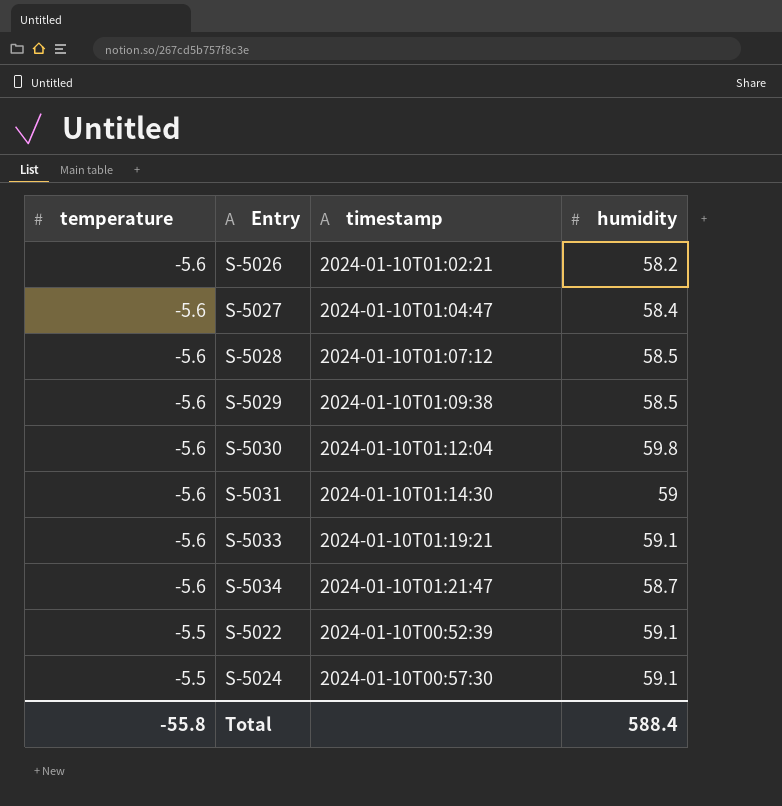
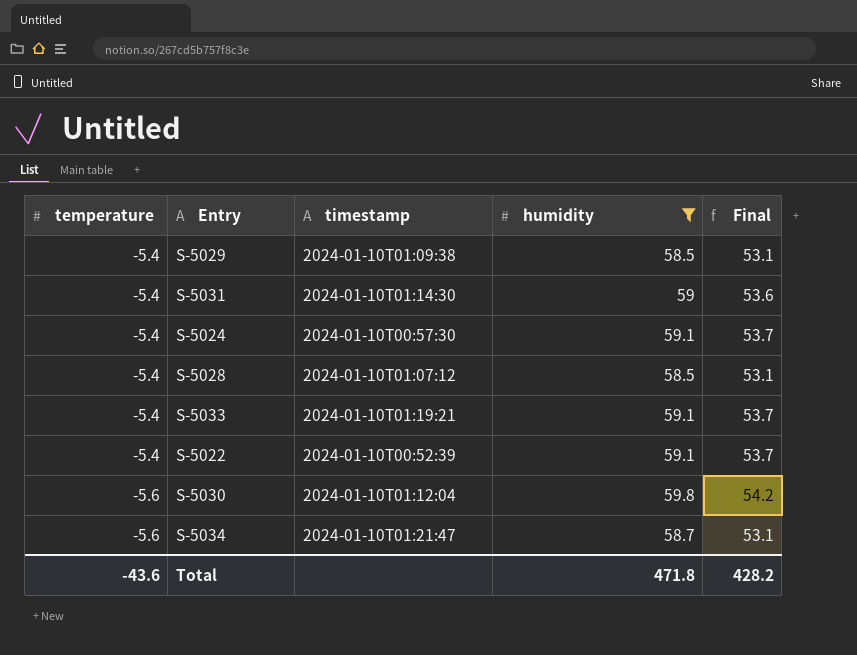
filter: none -> humidity >= 58.5
row order: temperature ascending -> temperature descending
column Final | formula: none -> [temperature] + [humidity]
S-5029 | temperature: -5.6 -> -5.4
S-5031 | temperature: -5.6 -> -5.4
S-5024 | temperature: -5.5 -> -5.4
S-5028 | temperature: -5.6 -> -5.4
S-5033 | temperature: -5.6 -> -5.4
S-5022 | temperature: -5.5 -> -5.4
Total | temperature: -55.8 -> -43.6
Total | humidity: 588.4 -> 471.8

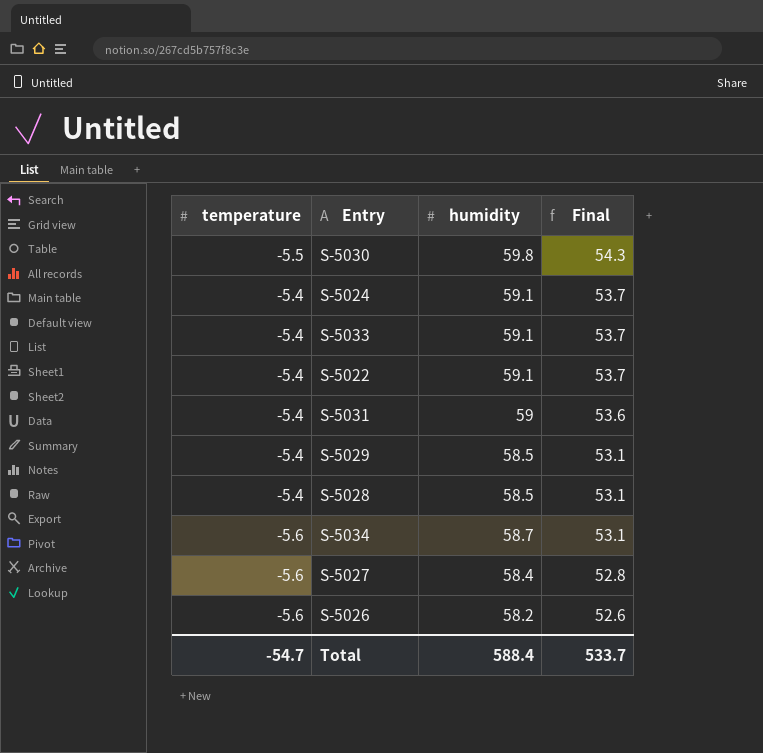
filter: humidity >= 58.5 -> none
row order: temperature descending -> Final descending
column timestamp | position: 3 -> none
S-5030 | temperature: -5.6 -> -5.5
S-5030 | Final: 54.2 -> 54.3
Total | temperature: -43.6 -> -54.7
Total | humidity: 471.8 -> 588.4
Total | Final: 428.2 -> 533.7

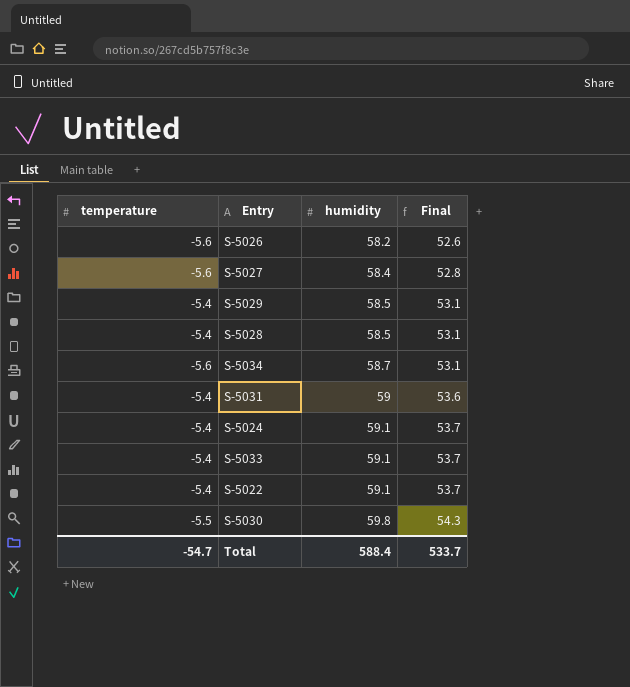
row order: Final descending -> humidity ascending

